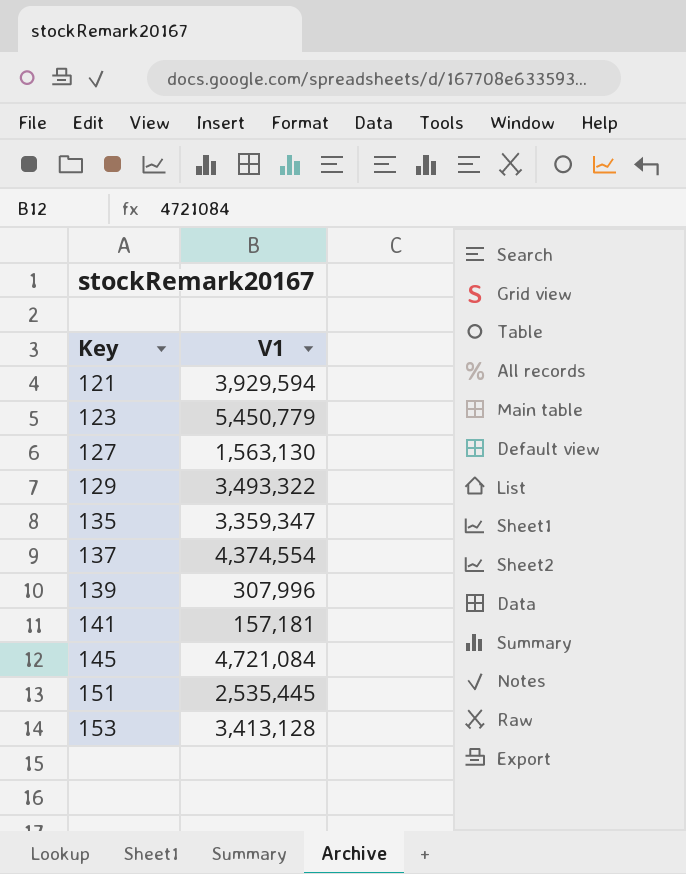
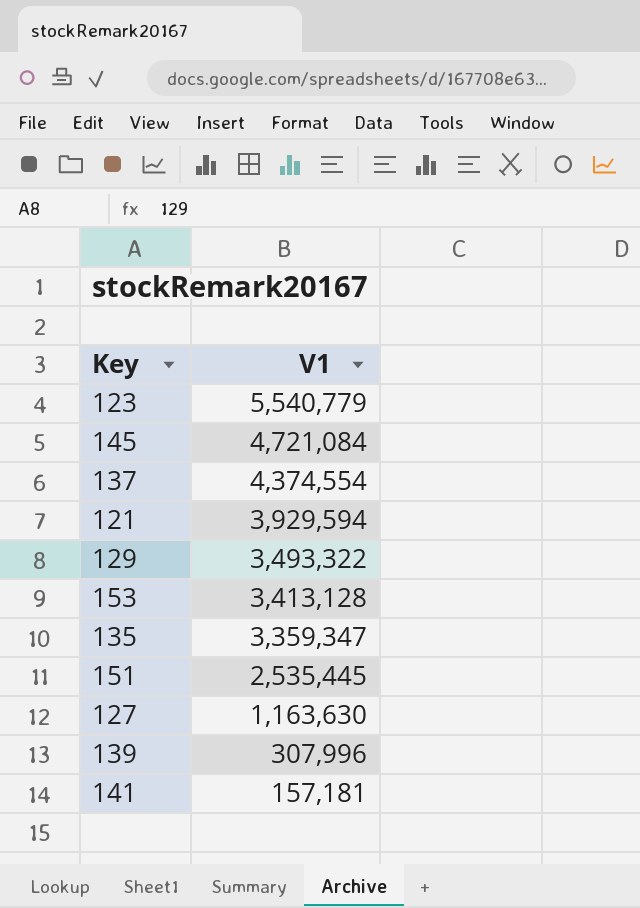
row order: Key ascending -> V1 descending
123 | V1: 5,450,779 -> 5,540,779
127 | V1: 1,563,130 -> 1,163,630

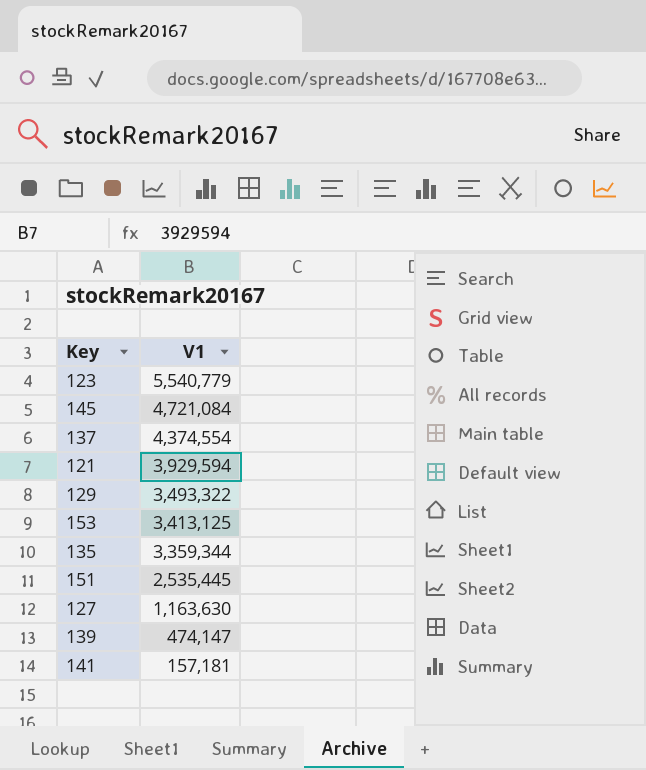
153 | V1: 3,413,128 -> 3,413,125
135 | V1: 3,359,347 -> 3,359,344
139 | V1: 307,996 -> 474,147

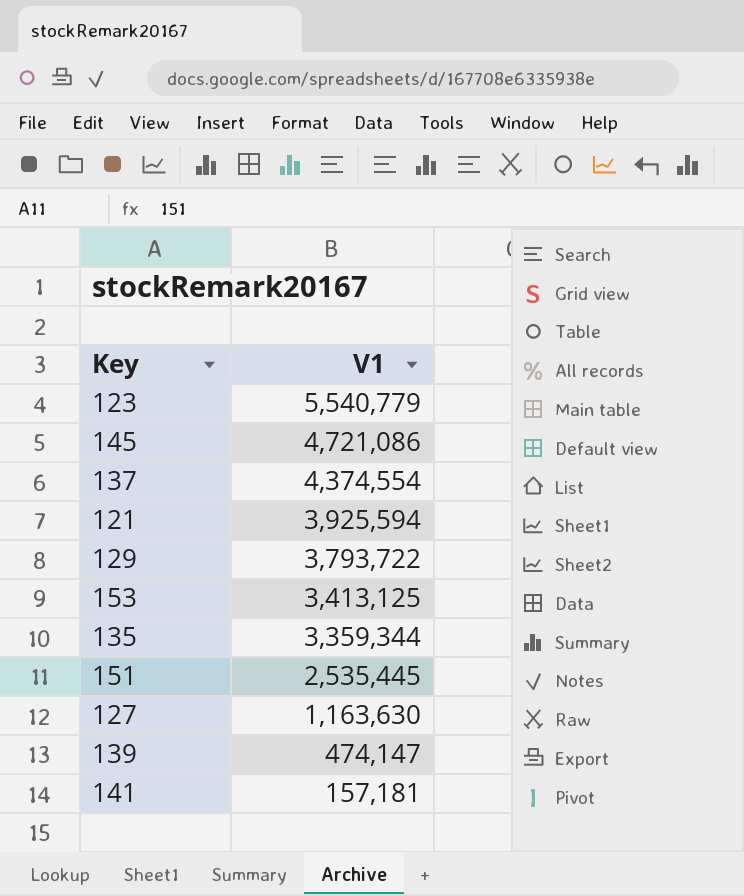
145 | V1: 4,721,084 -> 4,721,086
121 | V1: 3,929,594 -> 3,925,594
129 | V1: 3,493,322 -> 3,793,722

